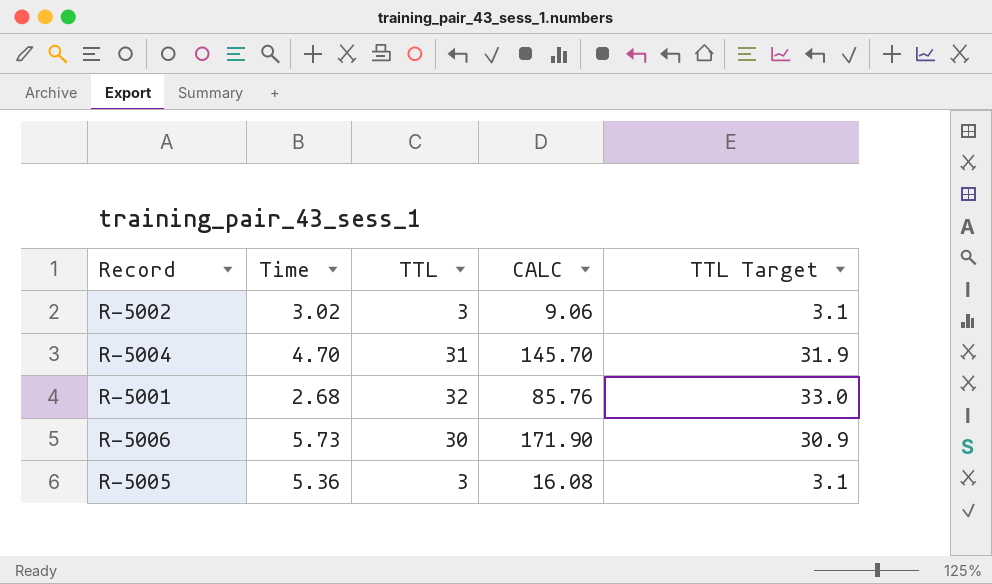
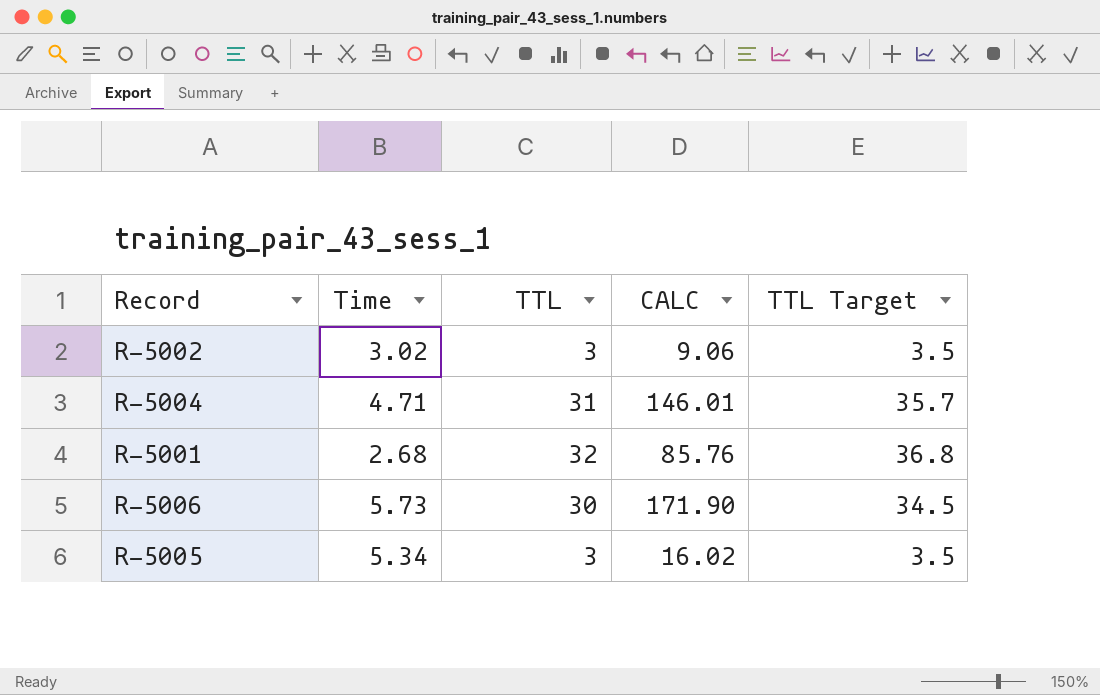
column TTL Target | formula: [TTL] * 1.03 -> [TTL] * 1.15
R-5004 | Time: 4.70 -> 4.71
R-5004 | CALC: 145.70 -> 146.01
R-5005 | Time: 5.36 -> 5.34
R-5005 | CALC: 16.08 -> 16.02

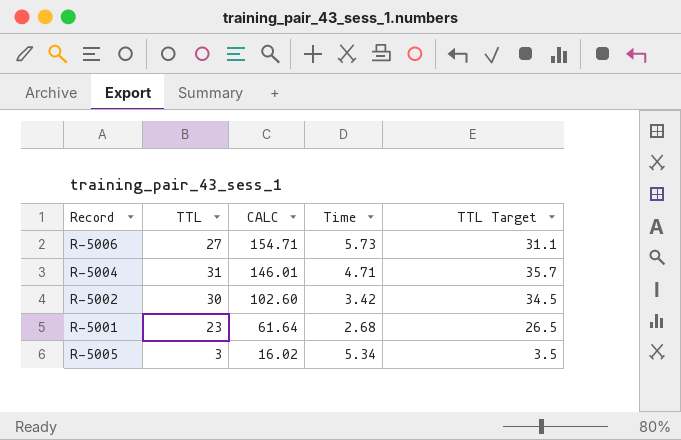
row order: none -> CALC descending
column Time | position: 2 -> 4
R-5006 | TTL: 30 -> 27
R-5006 | CALC: 171.90 -> 154.71
R-5006 | TTL Target: 34.5 -> 31.1
R-5002 | TTL: 3 -> 30
R-5002 | CALC: 9.06 -> 102.60
R-5002 | Time: 3.02 -> 3.42
R-5002 | TTL Target: 3.5 -> 34.5
R-5001 | TTL: 32 -> 23
R-5001 | CALC: 85.76 -> 61.64
R-5001 | TTL Target: 36.8 -> 26.5

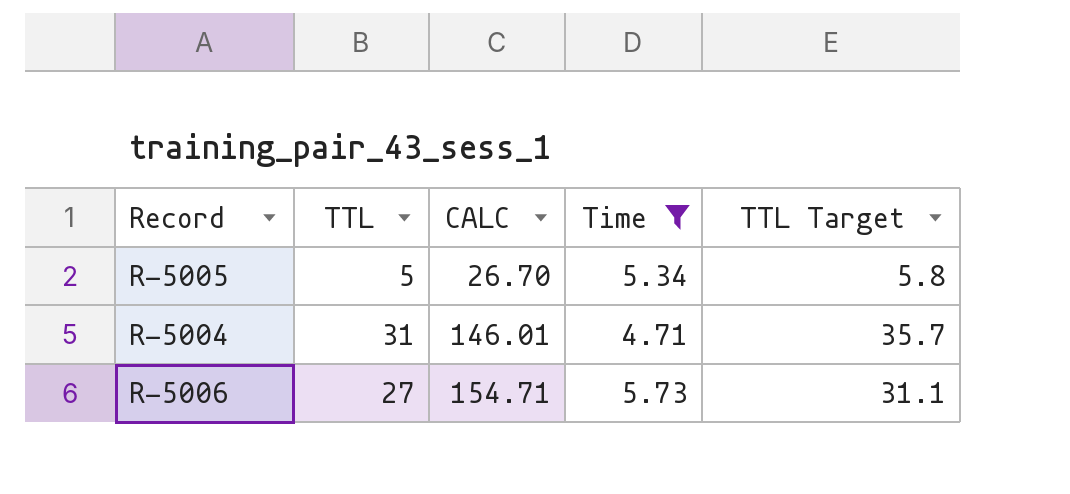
filter: none -> Time >= 4.71
row order: CALC descending -> CALC ascending
R-5005 | TTL: 3 -> 5
R-5005 | CALC: 16.02 -> 26.70
R-5005 | TTL Target: 3.5 -> 5.8

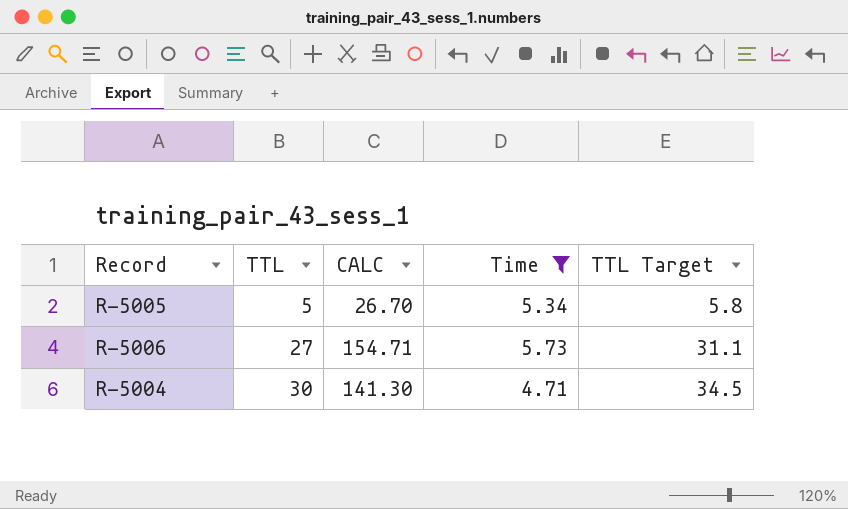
row order: CALC ascending -> TTL ascending
R-5004 | TTL: 31 -> 30
R-5004 | CALC: 146.01 -> 141.30
R-5004 | TTL Target: 35.7 -> 34.5

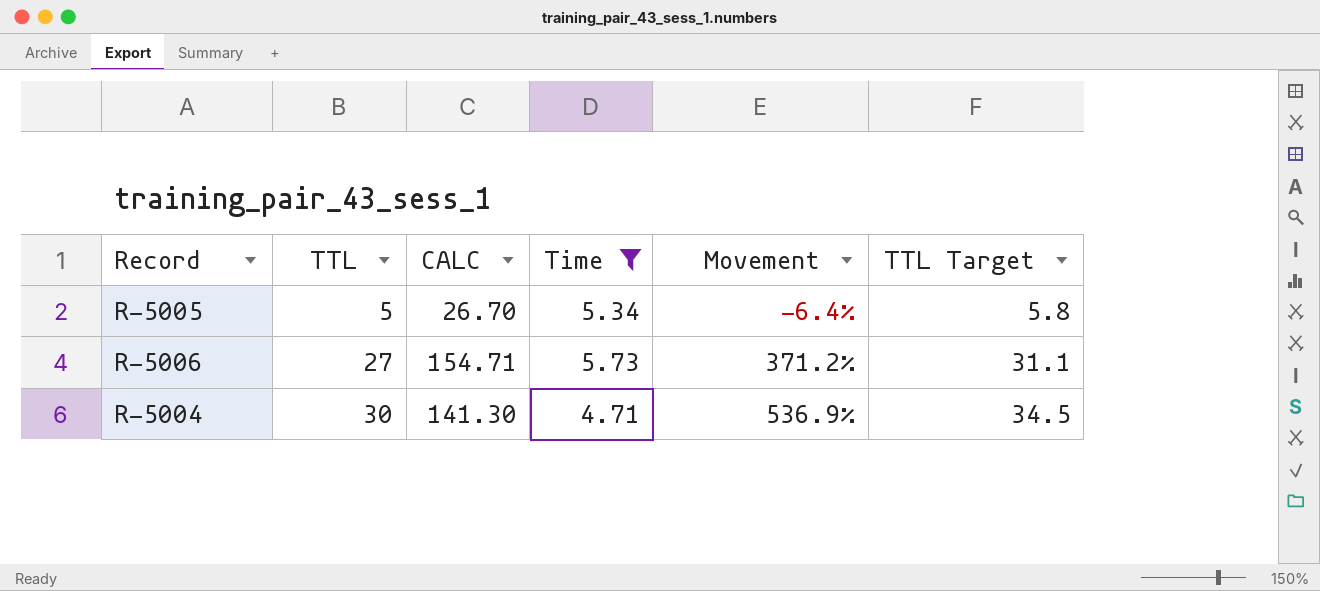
column Movement | formula: none -> ([TTL] - [Time]) / [Time]

